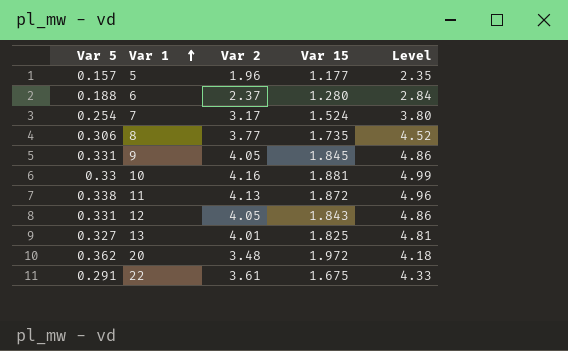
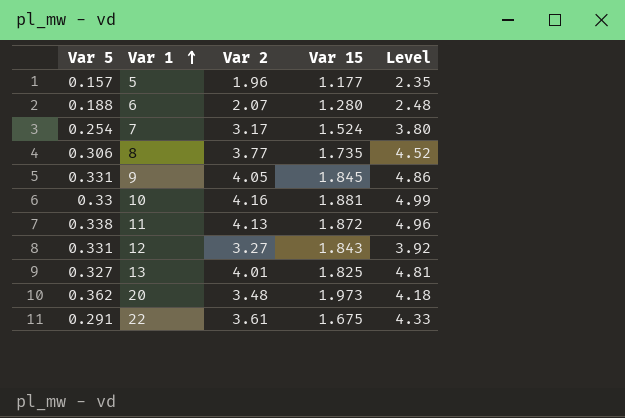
6 | Var 2: 2.37 -> 2.07
6 | Level: 2.84 -> 2.48
12 | Var 2: 4.05 -> 3.27
12 | Level: 4.86 -> 3.92
20 | Var 15: 1.972 -> 1.973

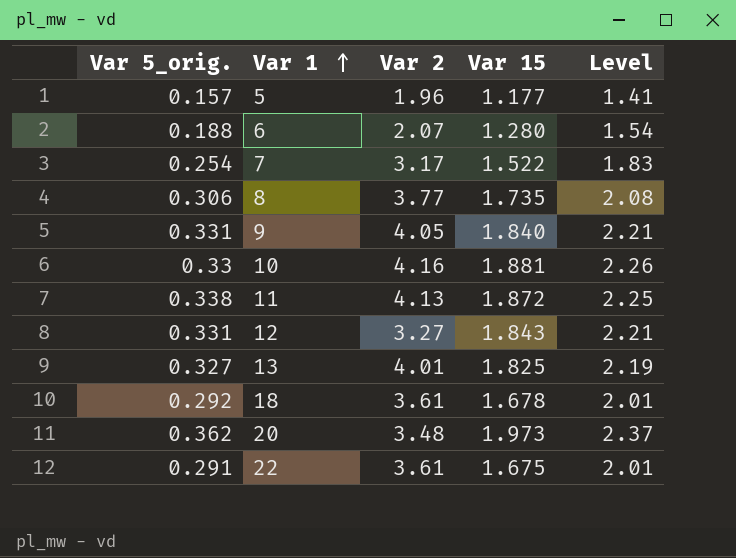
column name: Var 5 -> Var 5_orig.
column Level | formula: [Var 2] * 1.2 -> [Var 15] * 1.2
7 | Var 15: 1.524 -> 1.522
9 | Var 15: 1.845 -> 1.840
row 18: none -> 0.292 | 3.61 | 1.678 | 2.01

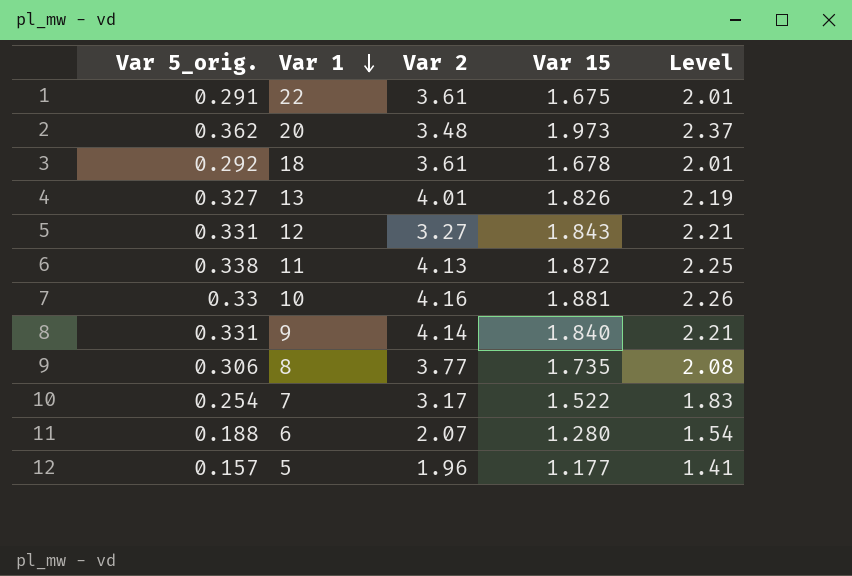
row order: Var 1 ascending -> Var 1 descending
13 | Var 15: 1.825 -> 1.826
9 | Var 2: 4.05 -> 4.14

